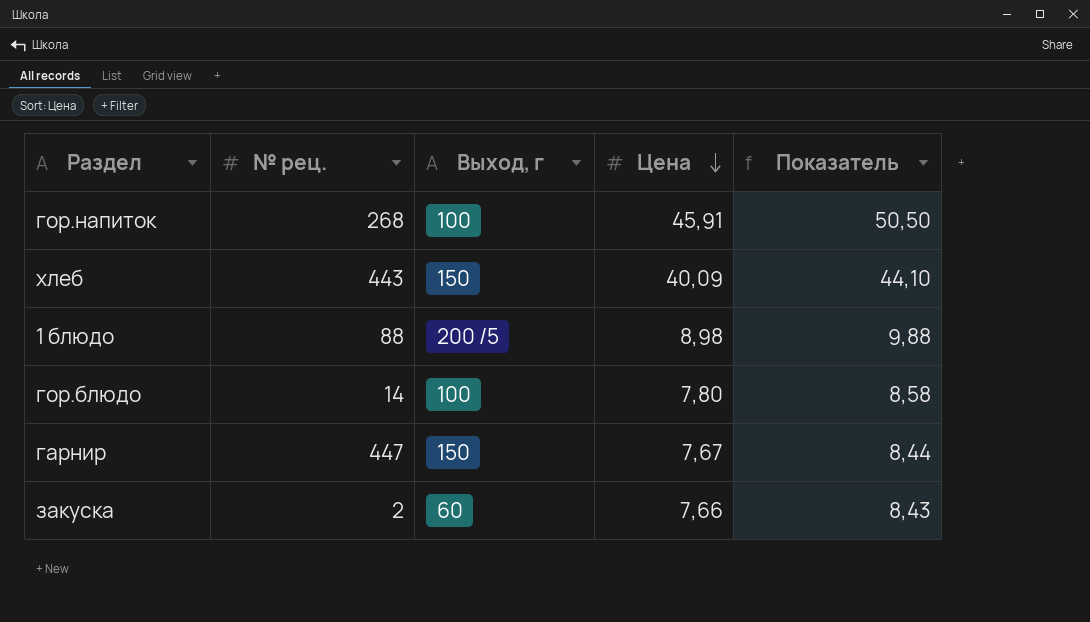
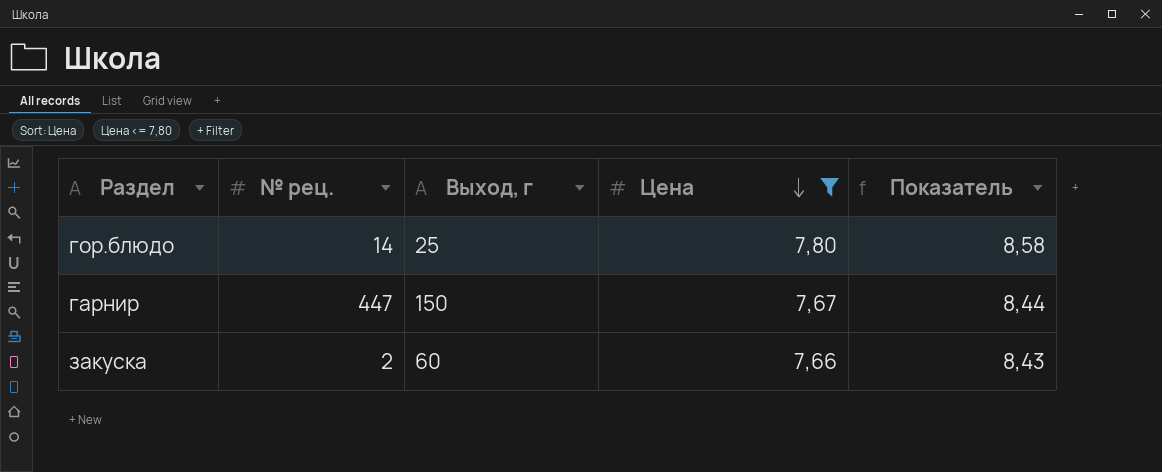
filter: none -> Цена <= 7,80
гор.блюдо | Выход, г: 100 -> 25

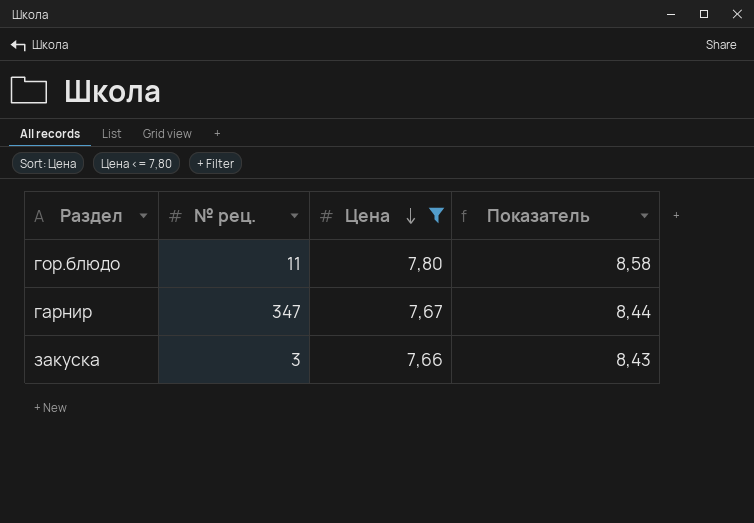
column Выход, г | position: 3 -> none
гор.блюдо | № рец.: 14 -> 11
гарнир | № рец.: 447 -> 347
закуска | № рец.: 2 -> 3

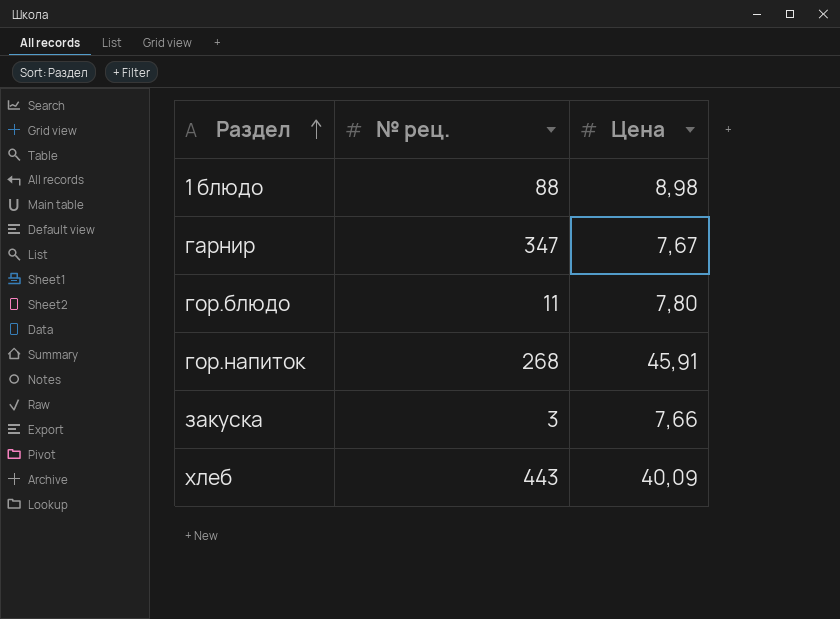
filter: Цена <= 7,80 -> none
row order: Цена descending -> Раздел ascending
column Показатель | formula: [Цена] * 1,1 -> none

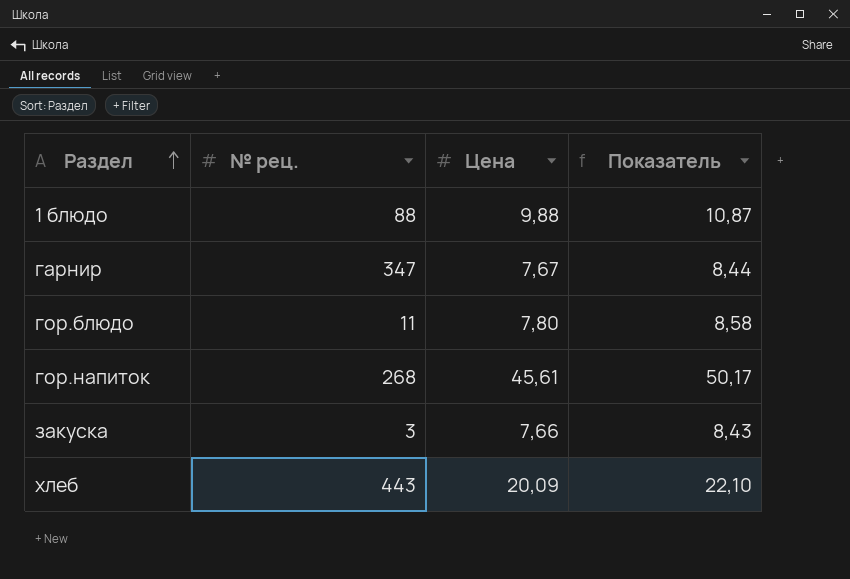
column Показатель | formula: none -> [Цена] * 1,1
1 блюдо | Цена: 8,98 -> 9,88
гор.напиток | Цена: 45,91 -> 45,61
хлеб | Цена: 40,09 -> 20,09

